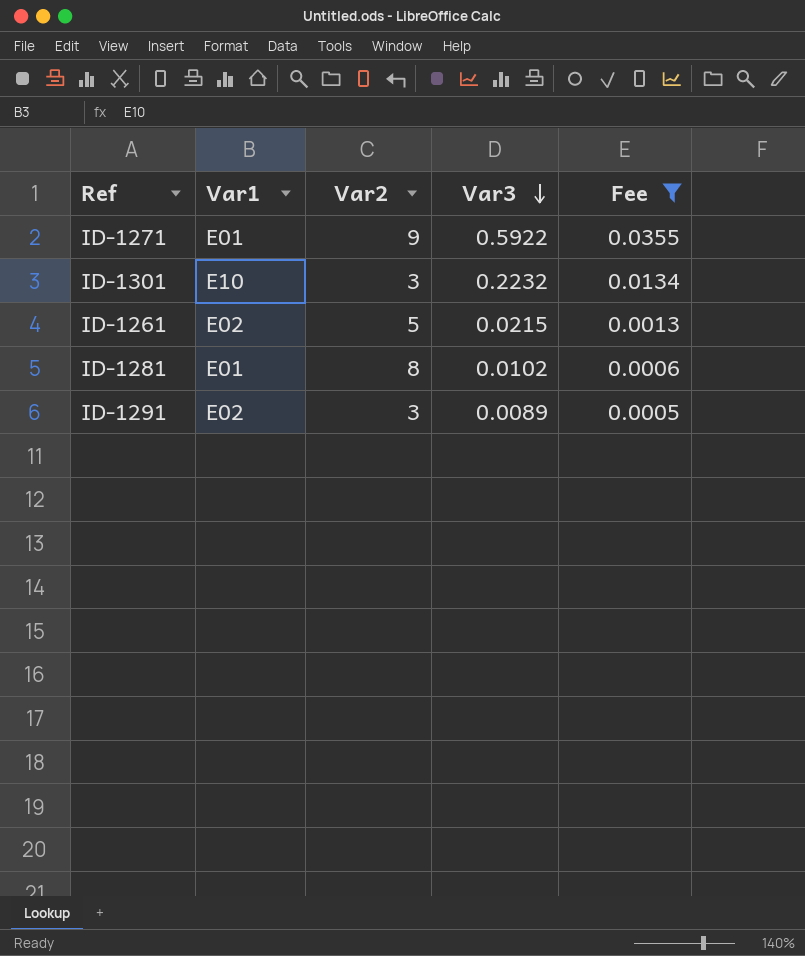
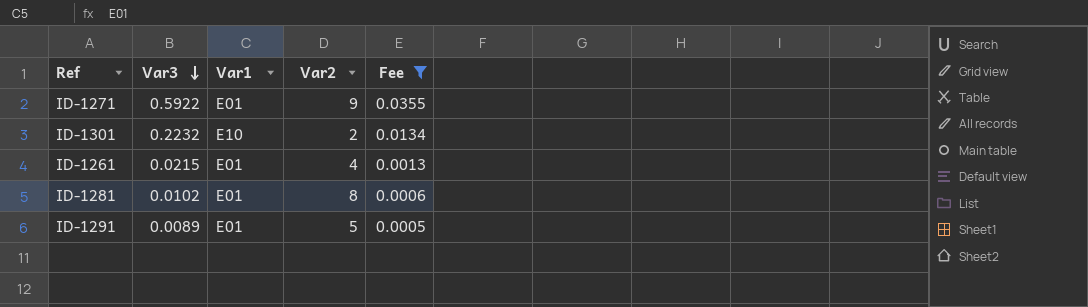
column Var3 | position: 4 -> 2
ID-1301 | Var2: 3 -> 2
ID-1261 | Var1: E02 -> E01
ID-1261 | Var2: 5 -> 4
ID-1291 | Var1: E02 -> E01
ID-1291 | Var2: 3 -> 5

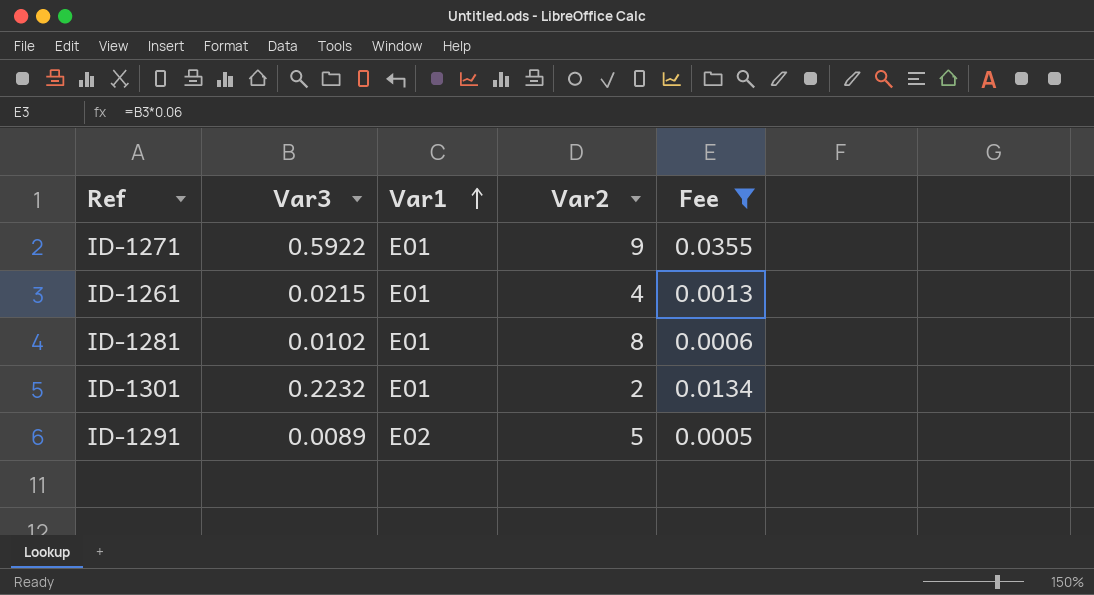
row order: Var3 descending -> Var1 ascending
ID-1301 | Var1: E10 -> E01
ID-1291 | Var1: E01 -> E02

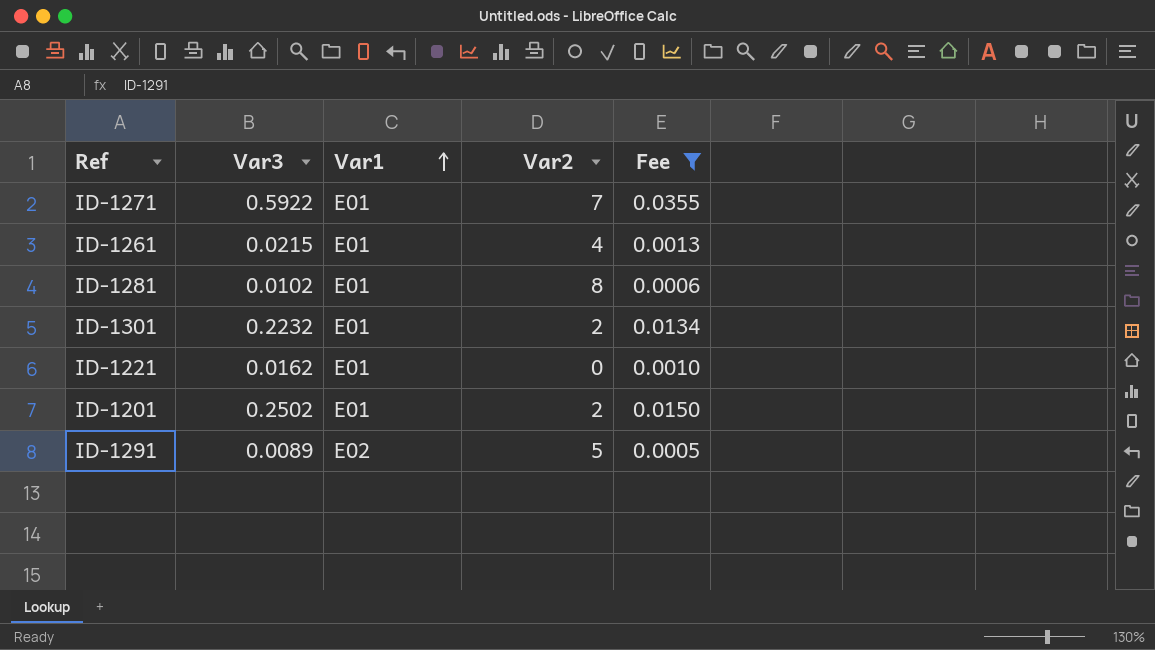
ID-1271 | Var2: 9 -> 7
row ID-1221: none -> 0.0162 | E01 | 0 | 0.0010
row ID-1201: none -> 0.2502 | E01 | 2 | 0.0150

